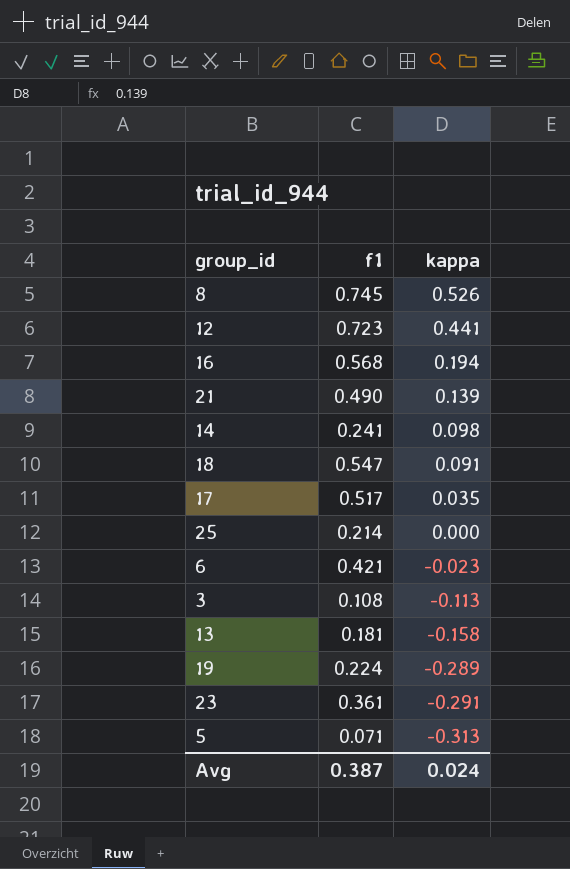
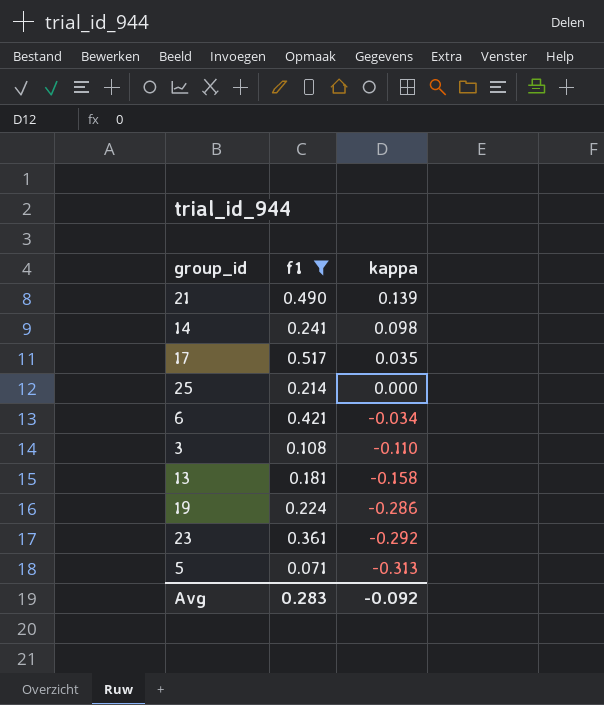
filter: none -> f1 <= 0.517
6 | kappa: -0.023 -> -0.034
3 | kappa: -0.113 -> -0.110
19 | kappa: -0.289 -> -0.286
23 | kappa: -0.291 -> -0.292
Avg | f1: 0.387 -> 0.283
Avg | kappa: 0.024 -> -0.092

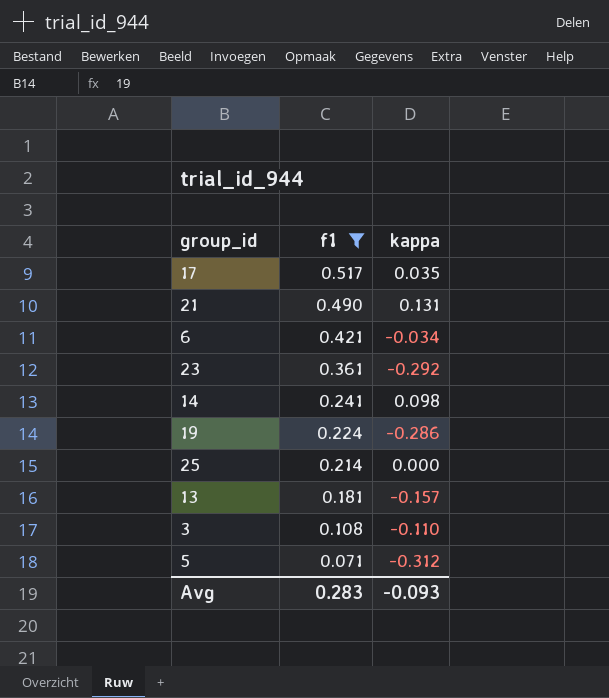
row order: kappa descending -> f1 descending
21 | kappa: 0.139 -> 0.131
13 | kappa: -0.158 -> -0.157
5 | kappa: -0.313 -> -0.312
Avg | kappa: -0.092 -> -0.093

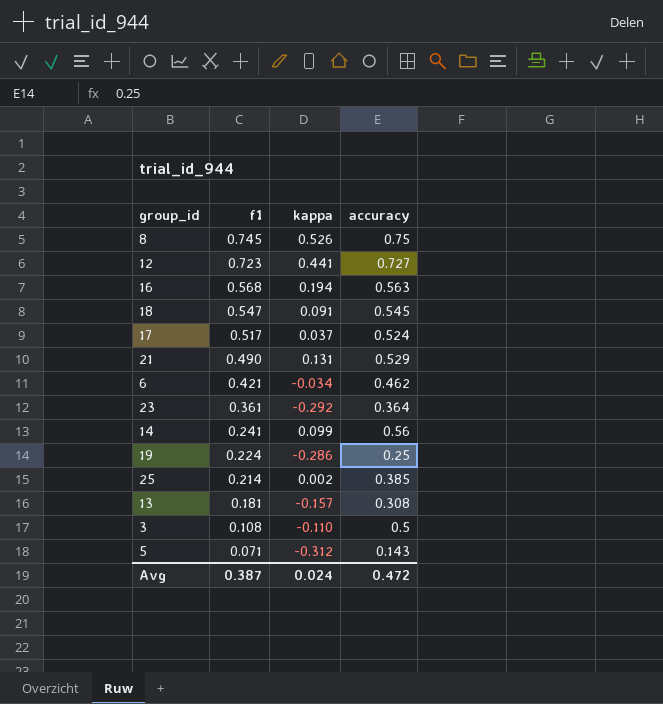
filter: f1 <= 0.517 -> none
column accuracy | position: none -> 4
17 | kappa: 0.035 -> 0.037
14 | kappa: 0.098 -> 0.099
25 | kappa: 0.000 -> 0.002
Avg | f1: 0.283 -> 0.387
Avg | kappa: -0.093 -> 0.024

